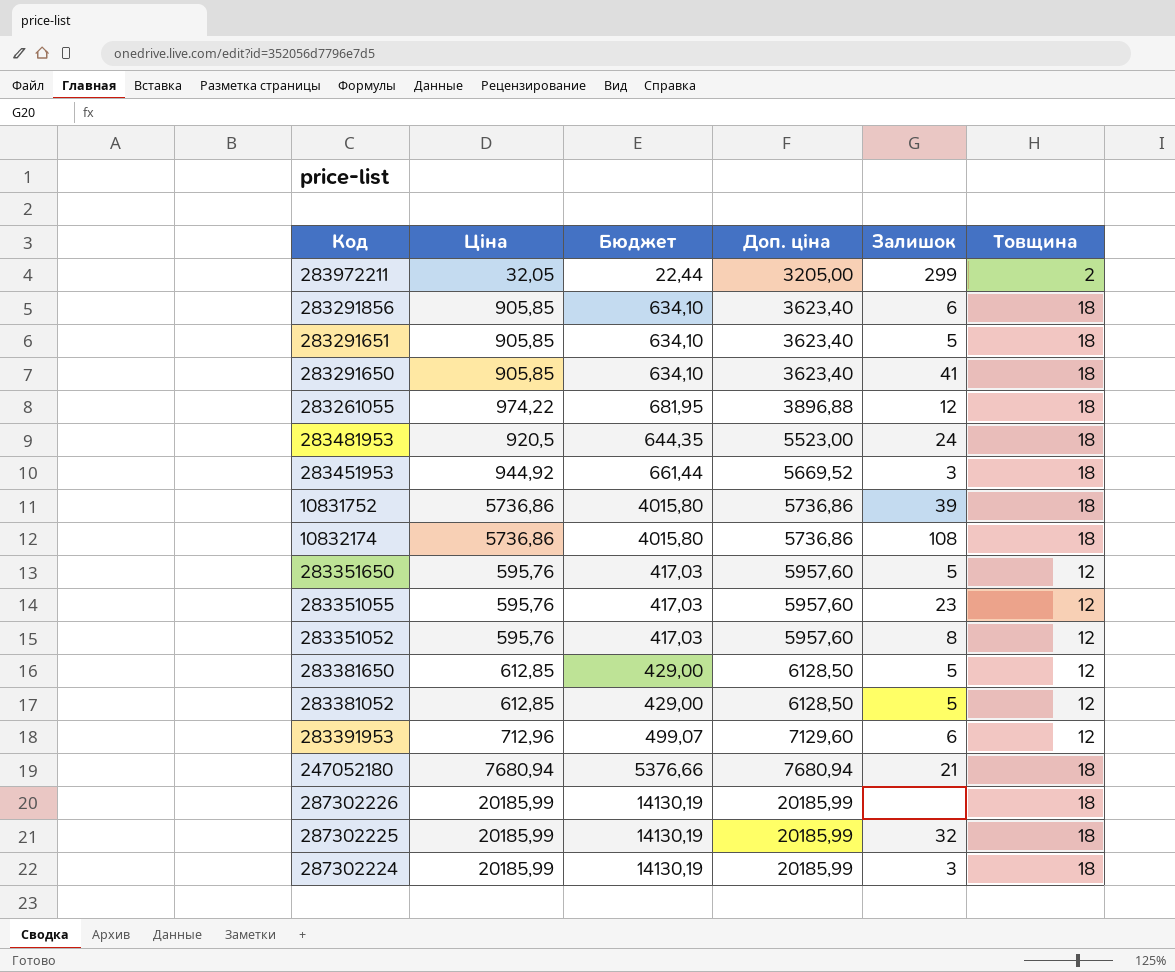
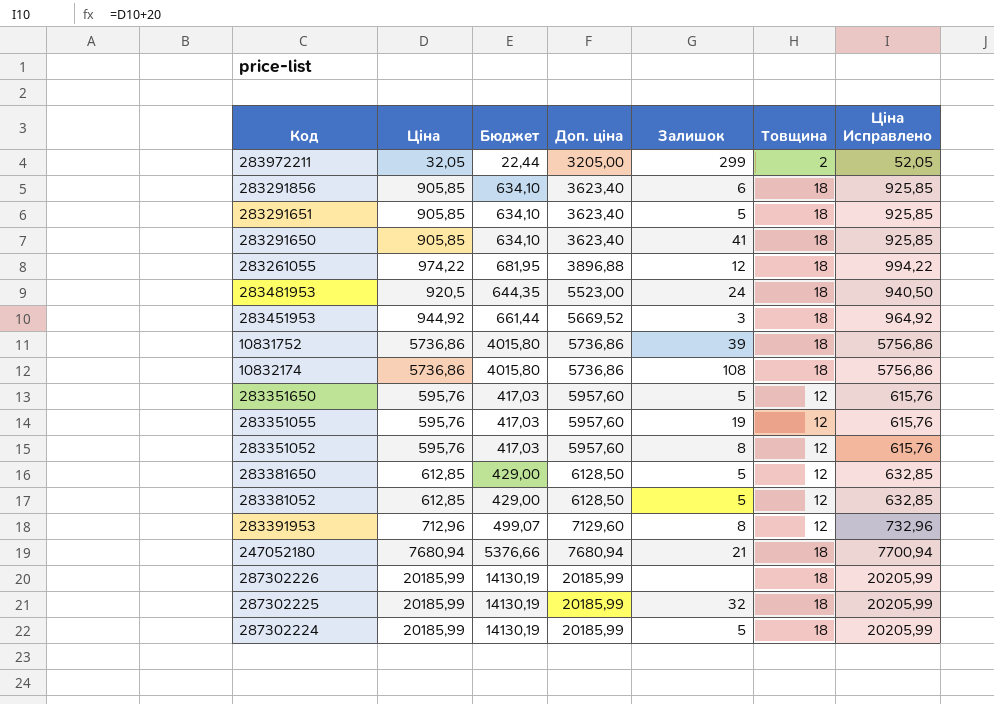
column Ціна Исправлено | formula: none -> [Ціна] + 20
283351055 | Залишок: 23 -> 19
283391953 | Залишок: 6 -> 8
287302224 | Залишок: 3 -> 5

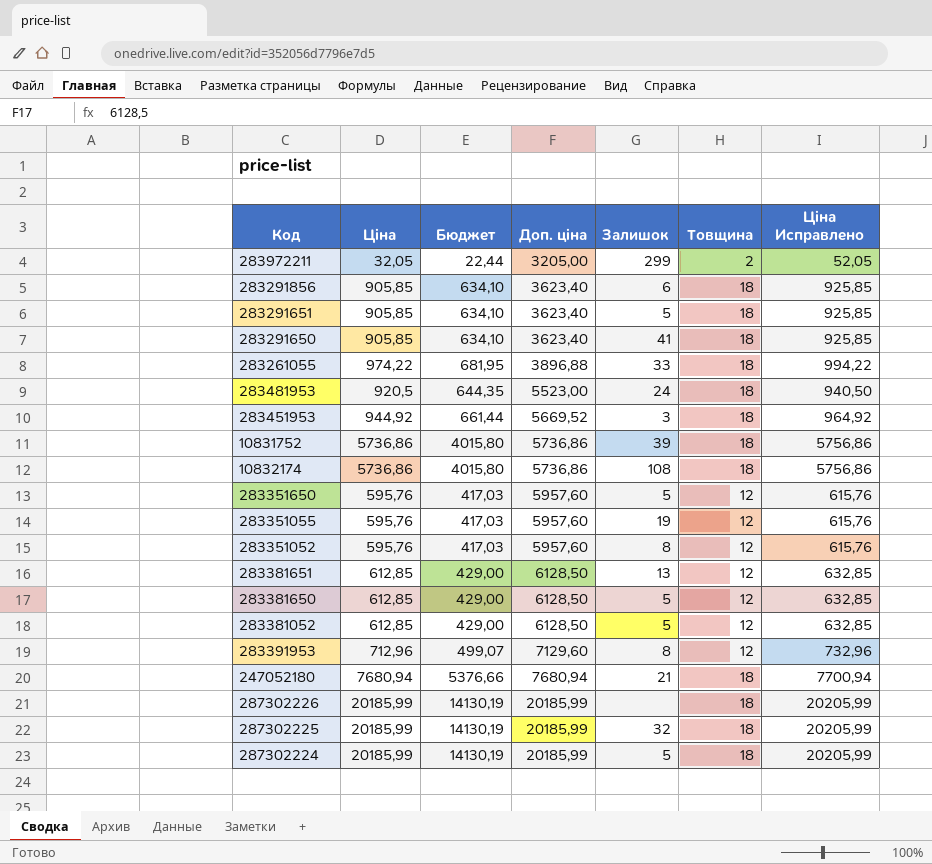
283261055 | Залишок: 12 -> 33
row 283381651: none -> 612,85 | 429,00 | 6128,50 | 13 | 12 | 632,85

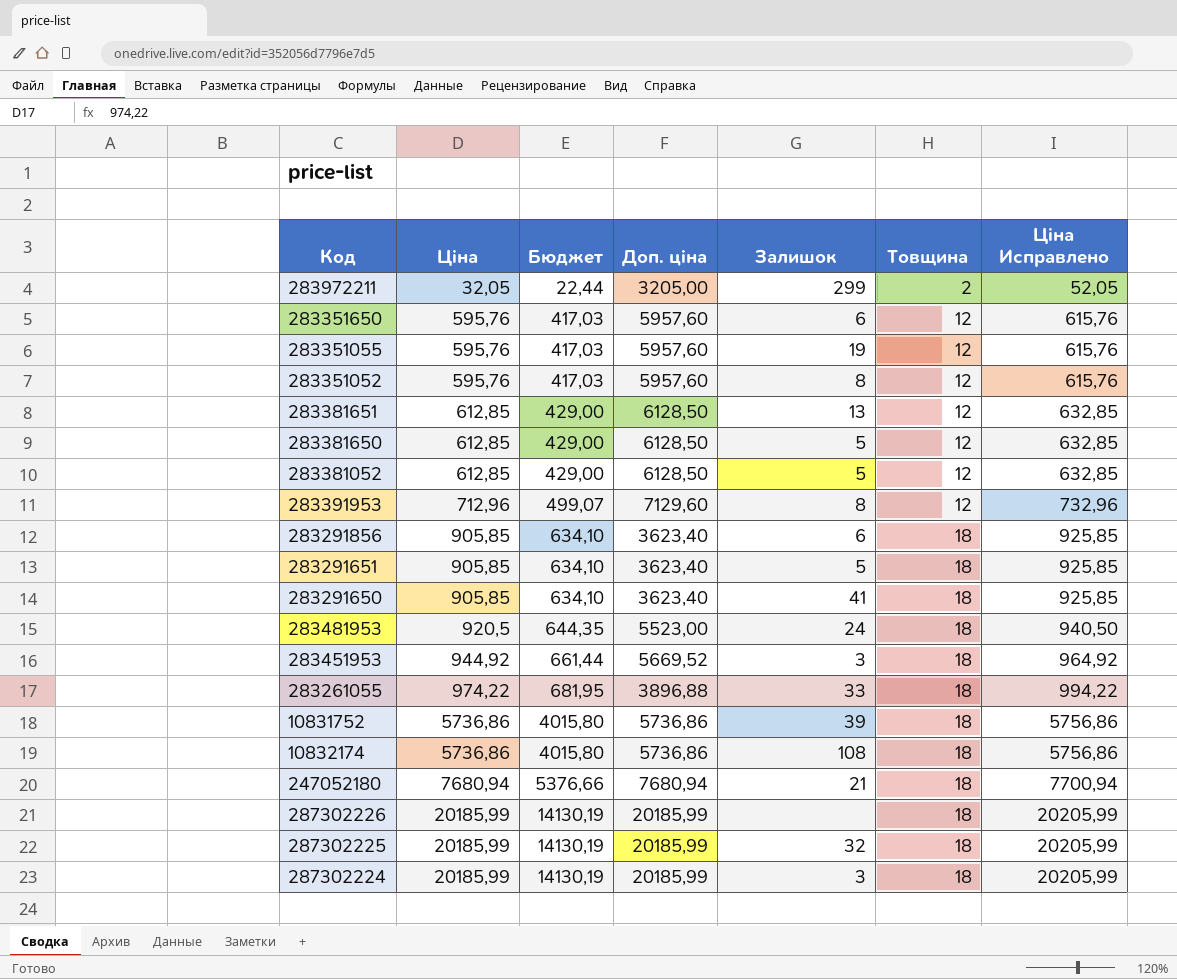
row order: Доп. ціна ascending -> Ціна ascending
283351650 | Залишок: 5 -> 6
287302224 | Залишок: 5 -> 3

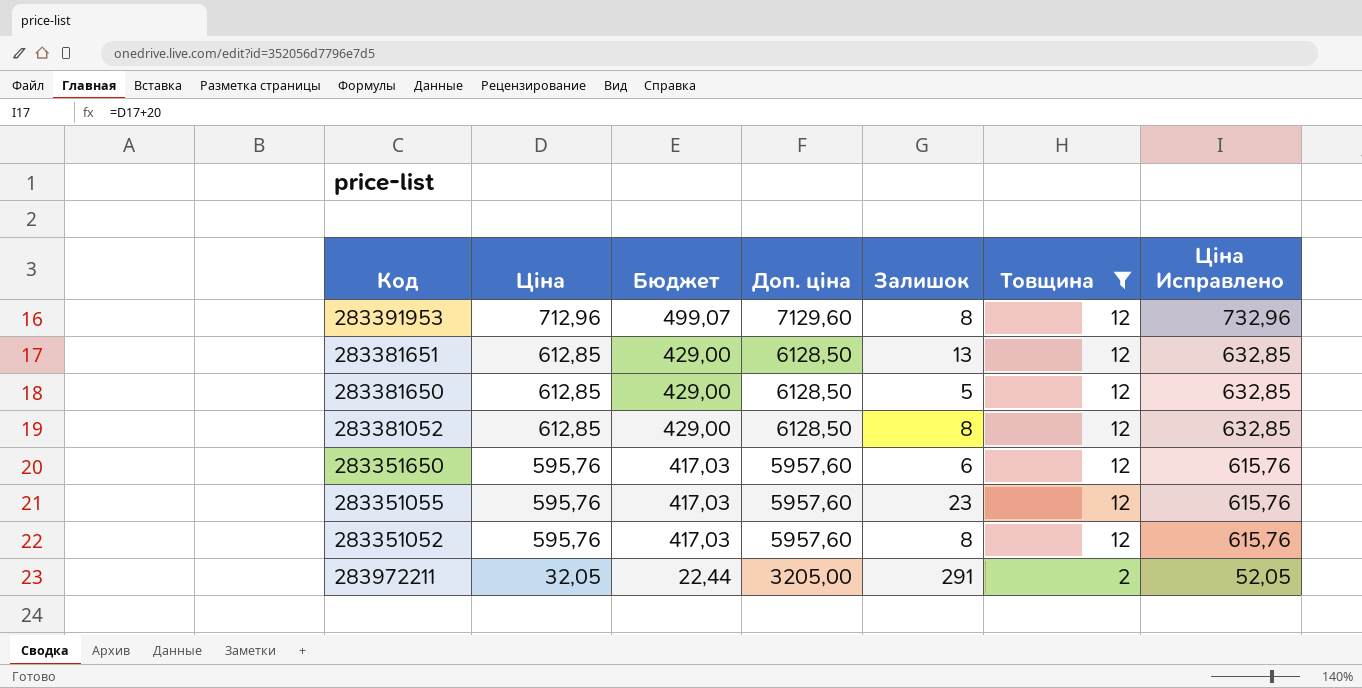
filter: none -> Товщина != 18
row order: Ціна ascending -> Ціна descending
283381052 | Залишок: 5 -> 8
283351055 | Залишок: 19 -> 23
283972211 | Залишок: 299 -> 291

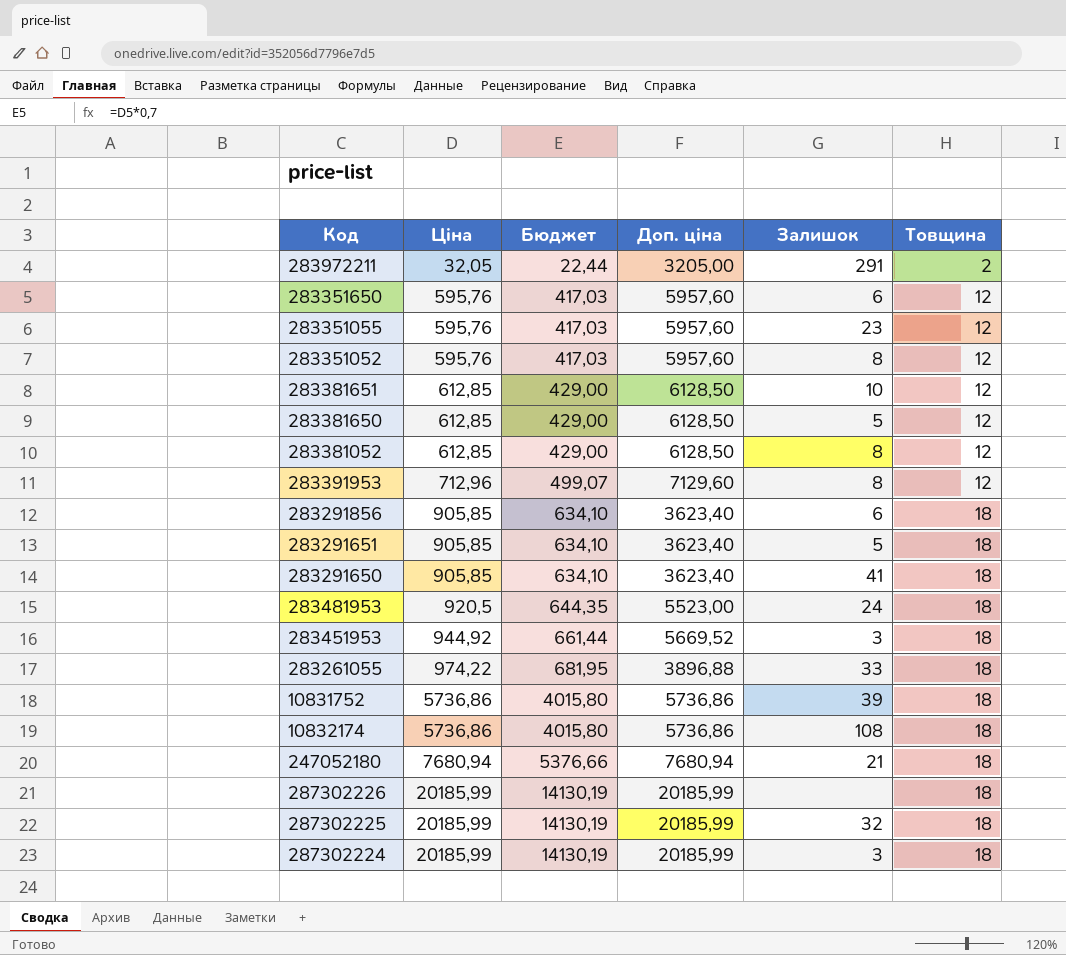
filter: Товщина != 18 -> none
row order: Ціна descending -> Ціна ascending
column Ціна Исправлено | formula: [Ціна] + 20 -> none
283381651 | Залишок: 13 -> 10

